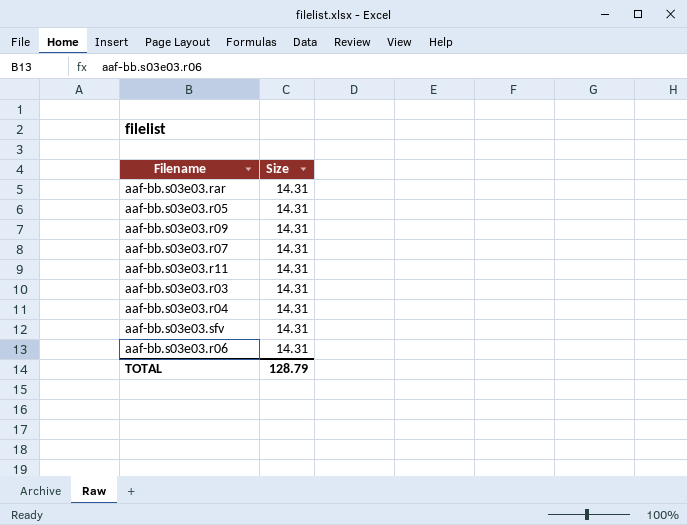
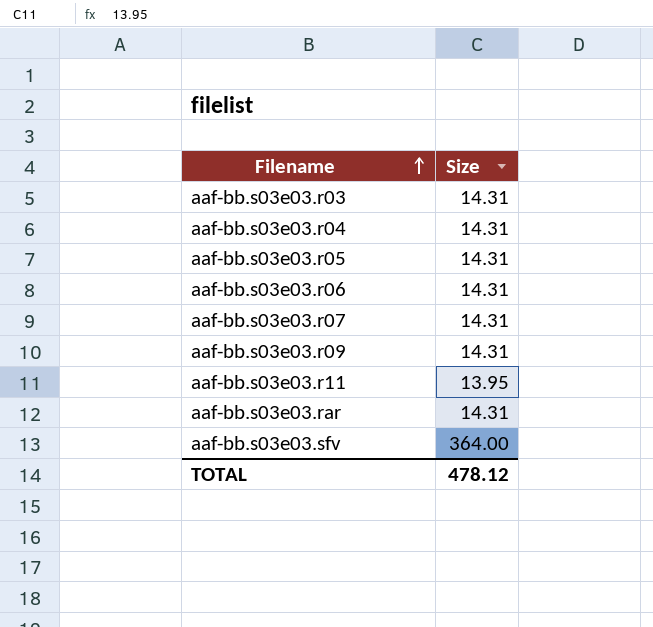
row order: none -> Filename ascending
aaf-bb.s03e03.r11 | Size: 14.31 -> 13.95
aaf-bb.s03e03.sfv | Size: 14.31 -> 364.00
TOTAL | Size: 128.79 -> 478.12

